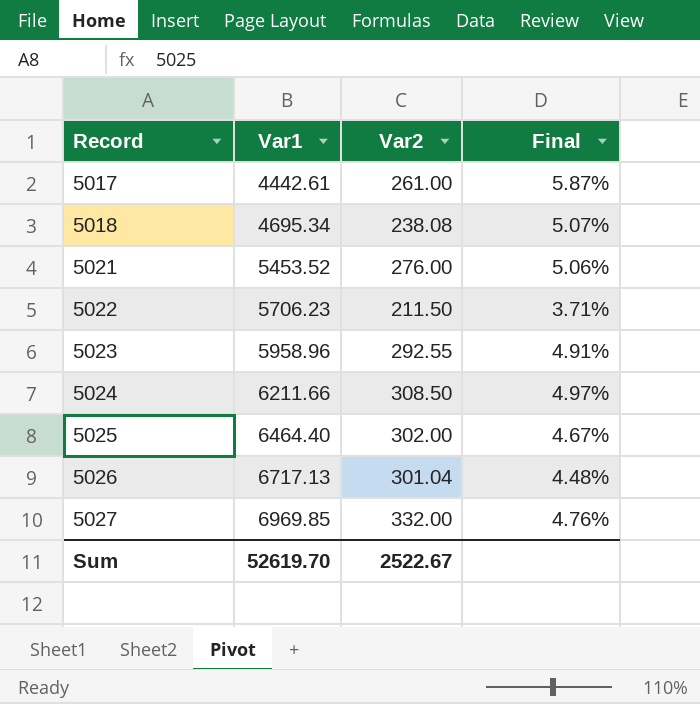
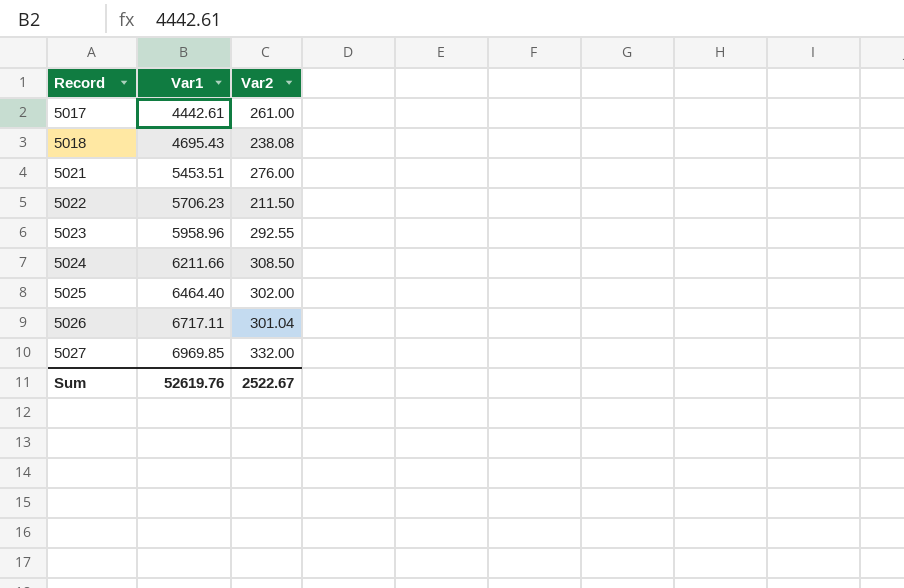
column Final | formula: [Var2] / [Var1] -> none
5018 | Var1: 4695.34 -> 4695.43
5021 | Var1: 5453.52 -> 5453.51
5026 | Var1: 6717.13 -> 6717.11
Sum | Var1: 52619.70 -> 52619.76

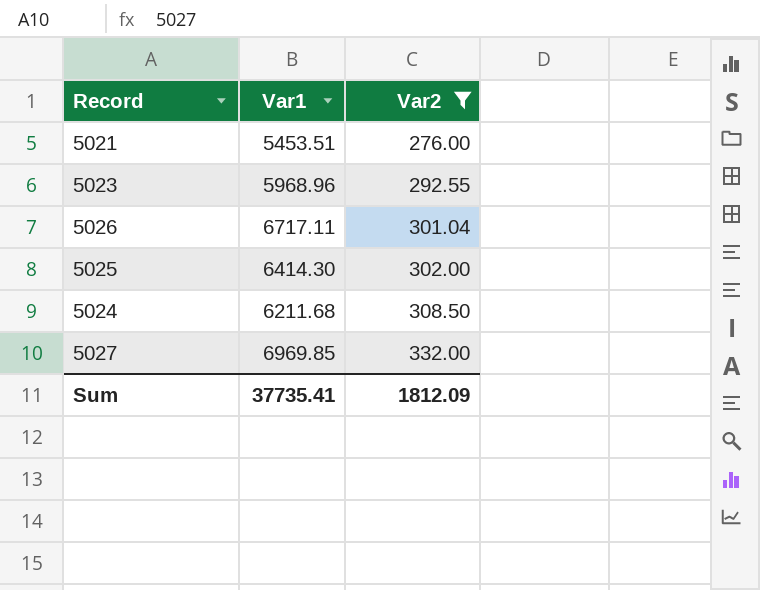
filter: none -> Var2 >= 276.00
row order: Record ascending -> Var2 ascending
5023 | Var1: 5958.96 -> 5968.96
5025 | Var1: 6464.40 -> 6414.30
5024 | Var1: 6211.66 -> 6211.68
Sum | Var1: 52619.76 -> 37735.41
Sum | Var2: 2522.67 -> 1812.09

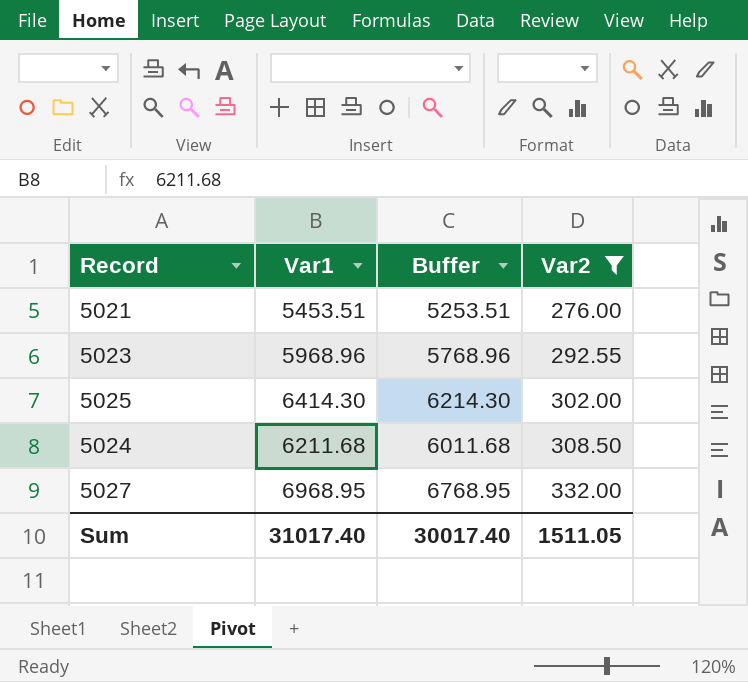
column Buffer | formula: none -> [Var1] - 200
row 5026: 6717.11 | 301.04 -> none
5027 | Var1: 6969.85 -> 6968.95
Sum | Var1: 37735.41 -> 31017.40
Sum | Var2: 1812.09 -> 1511.05

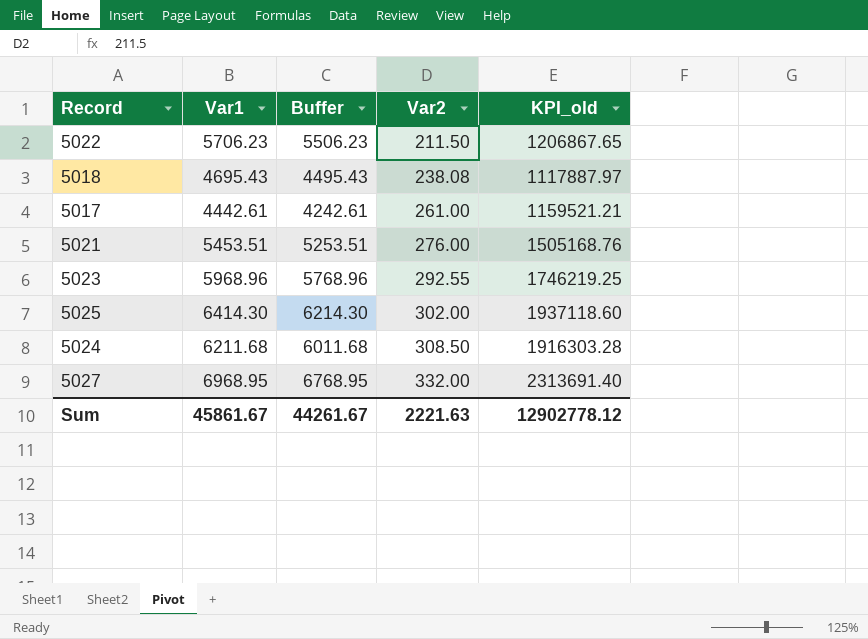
filter: Var2 >= 276.00 -> none
column KPI_old | formula: none -> [Var1] * [Var2]
Sum | Var1: 31017.40 -> 45861.67
Sum | Buffer: 30017.40 -> 44261.67
Sum | Var2: 1511.05 -> 2221.63

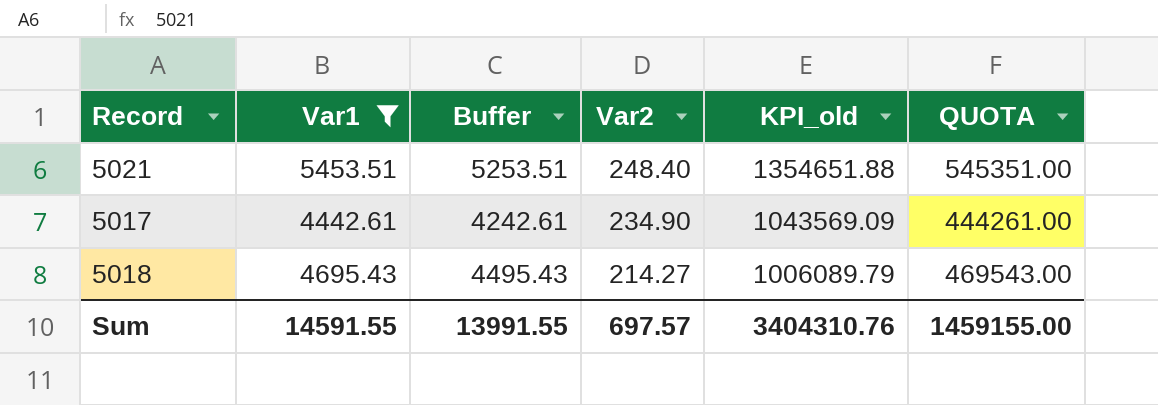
filter: none -> Var1 <= 5453.51
row order: Var2 ascending -> Var2 descending
column QUOTA | formula: none -> [Var1] * 100
5021 | Var2: 276.00 -> 248.40
5021 | KPI_old: 1505168.76 -> 1354651.88
5017 | Var2: 261.00 -> 234.90
5017 | KPI_old: 1159521.21 -> 1043569.09
5018 | Var2: 238.08 -> 214.27
5018 | KPI_old: 1117887.97 -> 1006089.79
Sum | Var1: 45861.67 -> 14591.55
Sum | Buffer: 44261.67 -> 13991.55
Sum | Var2: 2221.63 -> 697.57
Sum | KPI_old: 12902778.12 -> 3404310.76

